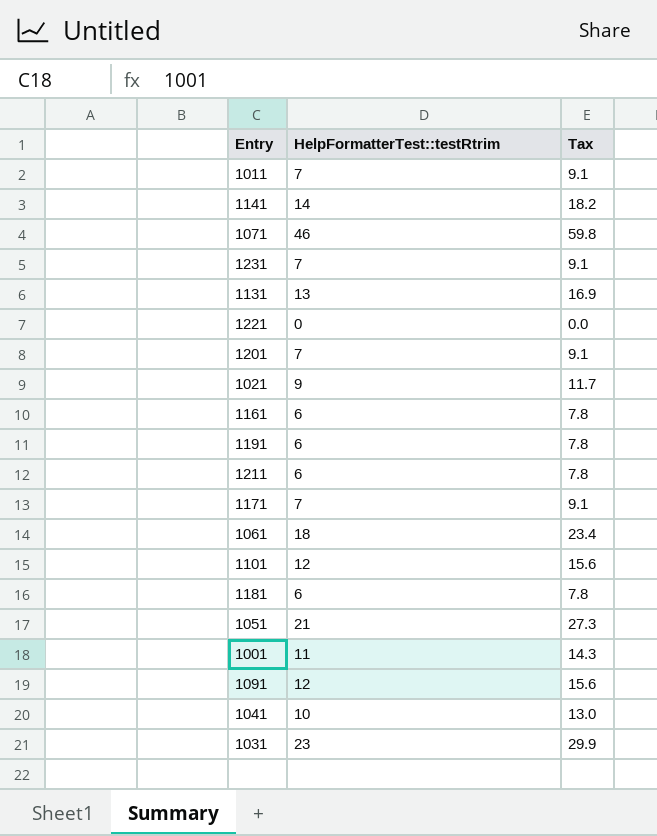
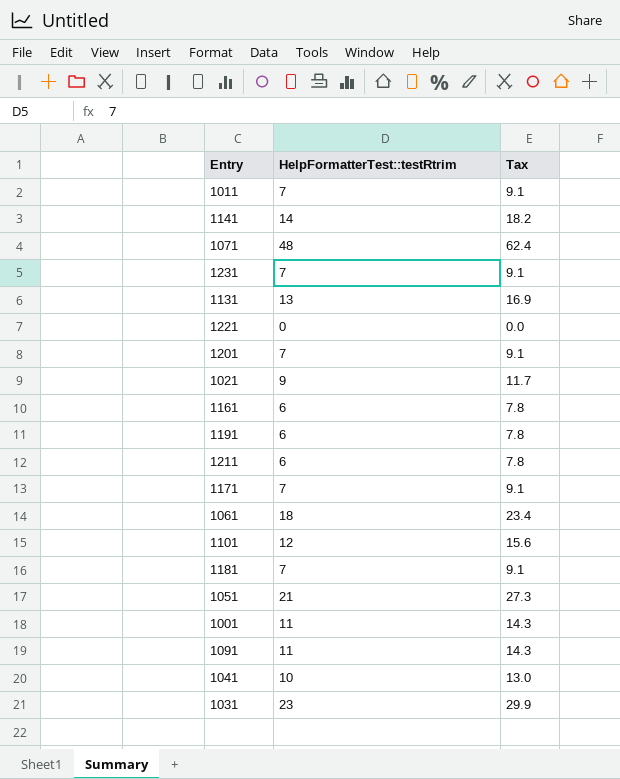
1071 | HelpFormatterTest::testRtrim: 46 -> 48
1071 | Tax: 59.8 -> 62.4
1181 | HelpFormatterTest::testRtrim: 6 -> 7
1181 | Tax: 7.8 -> 9.1
1091 | HelpFormatterTest::testRtrim: 12 -> 11
1091 | Tax: 15.6 -> 14.3

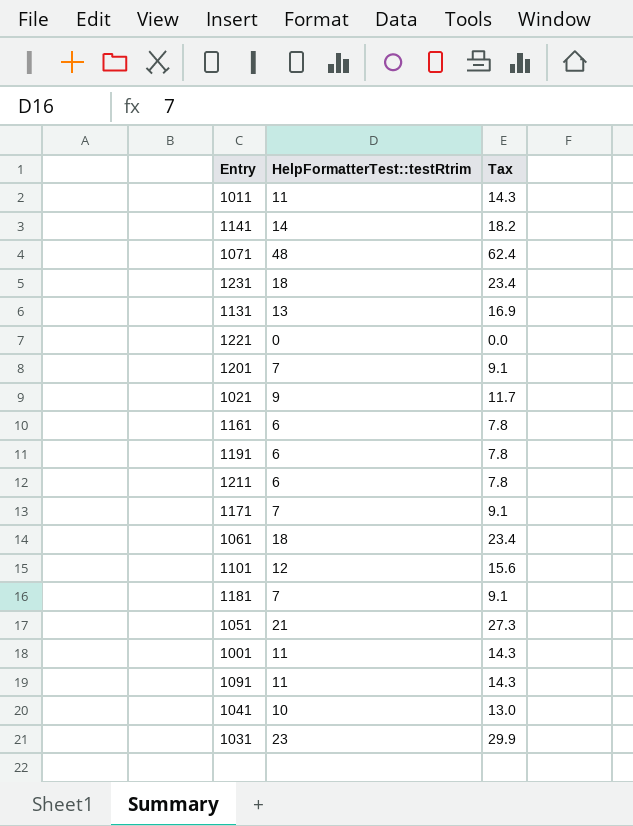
1011 | HelpFormatterTest::testRtrim: 7 -> 11
1011 | Tax: 9.1 -> 14.3
1231 | HelpFormatterTest::testRtrim: 7 -> 18
1231 | Tax: 9.1 -> 23.4

